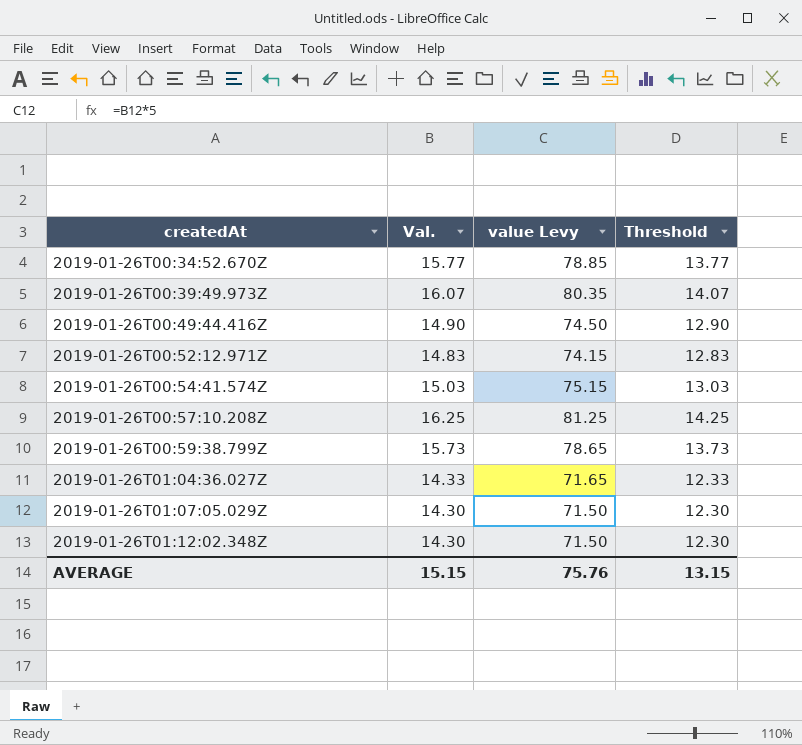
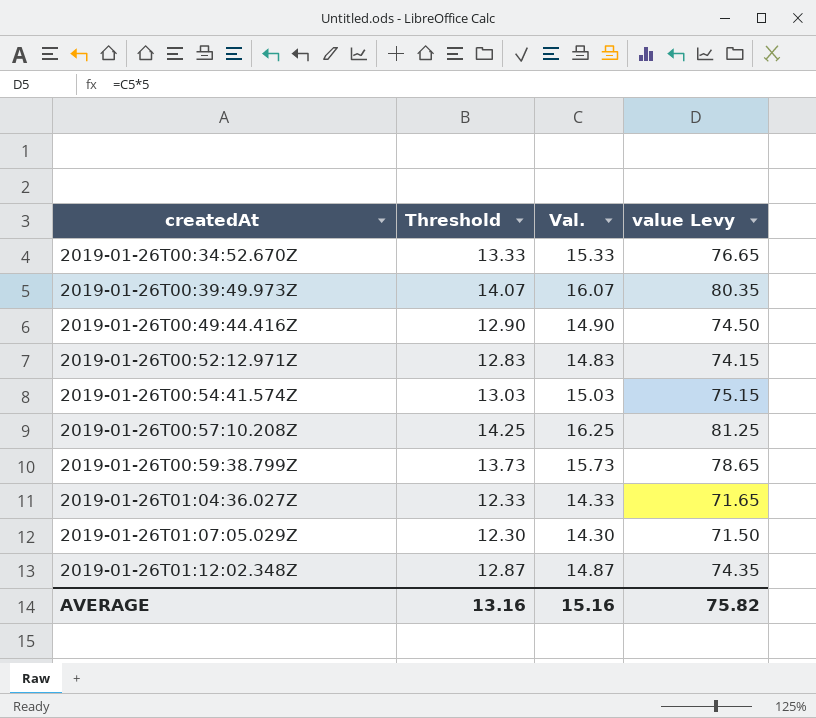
column Threshold | position: 4 -> 2
2019-01-26T00:34:52.670Z | Threshold: 13.77 -> 13.33
2019-01-26T00:34:52.670Z | Val.: 15.77 -> 15.33
2019-01-26T00:34:52.670Z | value Levy: 78.85 -> 76.65
2019-01-26T01:12:02.348Z | Threshold: 12.30 -> 12.87
2019-01-26T01:12:02.348Z | Val.: 14.30 -> 14.87
2019-01-26T01:12:02.348Z | value Levy: 71.50 -> 74.35
AVERAGE | Threshold: 13.15 -> 13.16
AVERAGE | Val.: 15.15 -> 15.16
AVERAGE | value Levy: 75.76 -> 75.82

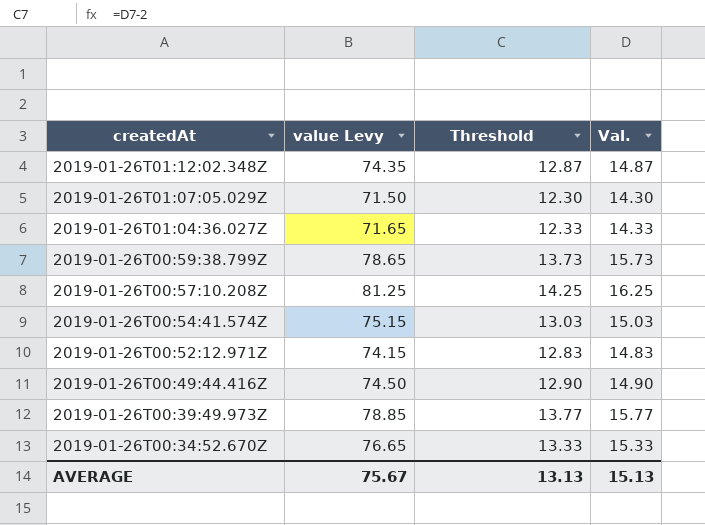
row order: createdAt ascending -> createdAt descending
column value Levy | position: 4 -> 2
2019-01-26T00:39:49.973Z | value Levy: 80.35 -> 78.85
2019-01-26T00:39:49.973Z | Threshold: 14.07 -> 13.77
2019-01-26T00:39:49.973Z | Val.: 16.07 -> 15.77
AVERAGE | value Levy: 75.82 -> 75.67
AVERAGE | Threshold: 13.16 -> 13.13
AVERAGE | Val.: 15.16 -> 15.13

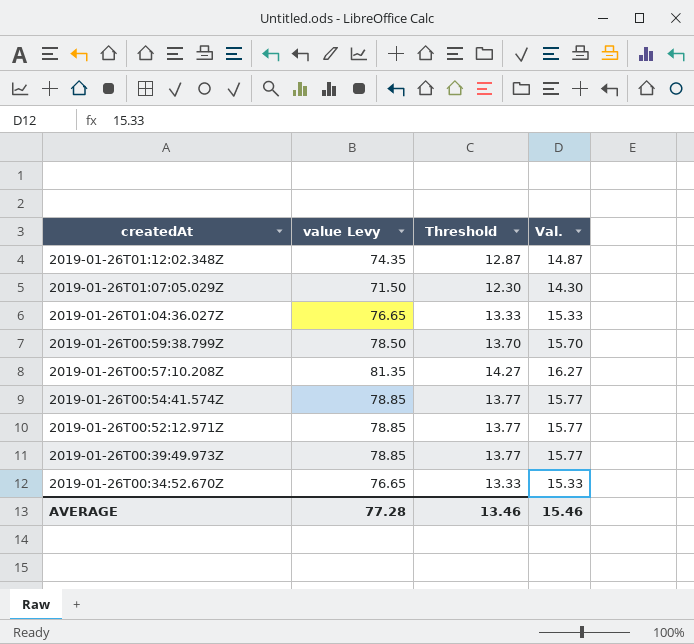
row 2019-01-26T00:49:44.416Z: 74.50 | 12.90 | 14.90 -> none
2019-01-26T01:04:36.027Z | value Levy: 71.65 -> 76.65
2019-01-26T01:04:36.027Z | Threshold: 12.33 -> 13.33
2019-01-26T01:04:36.027Z | Val.: 14.33 -> 15.33
2019-01-26T00:59:38.799Z | value Levy: 78.65 -> 78.50
2019-01-26T00:59:38.799Z | Threshold: 13.73 -> 13.70
2019-01-26T00:59:38.799Z | Val.: 15.73 -> 15.70
2019-01-26T00:57:10.208Z | value Levy: 81.25 -> 81.35
2019-01-26T00:57:10.208Z | Threshold: 14.25 -> 14.27
2019-01-26T00:57:10.208Z | Val.: 16.25 -> 16.27
2019-01-26T00:54:41.574Z | value Levy: 75.15 -> 78.85
2019-01-26T00:54:41.574Z | Threshold: 13.03 -> 13.77
2019-01-26T00:54:41.574Z | Val.: 15.03 -> 15.77
2019-01-26T00:52:12.971Z | value Levy: 74.15 -> 78.85
2019-01-26T00:52:12.971Z | Threshold: 12.83 -> 13.77
2019-01-26T00:52:12.971Z | Val.: 14.83 -> 15.77
AVERAGE | value Levy: 75.67 -> 77.28
AVERAGE | Threshold: 13.13 -> 13.46
AVERAGE | Val.: 15.13 -> 15.46

